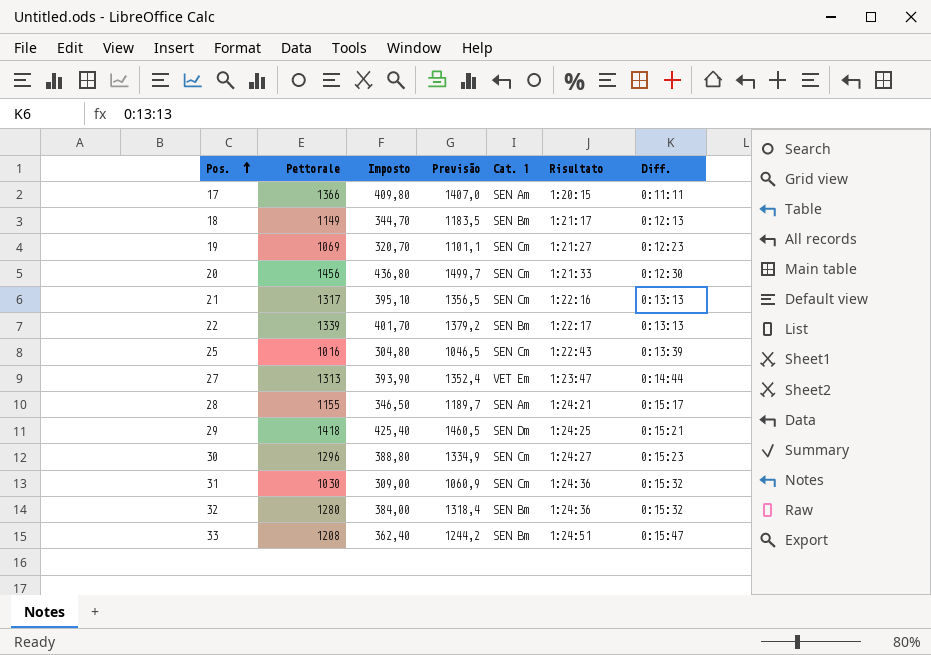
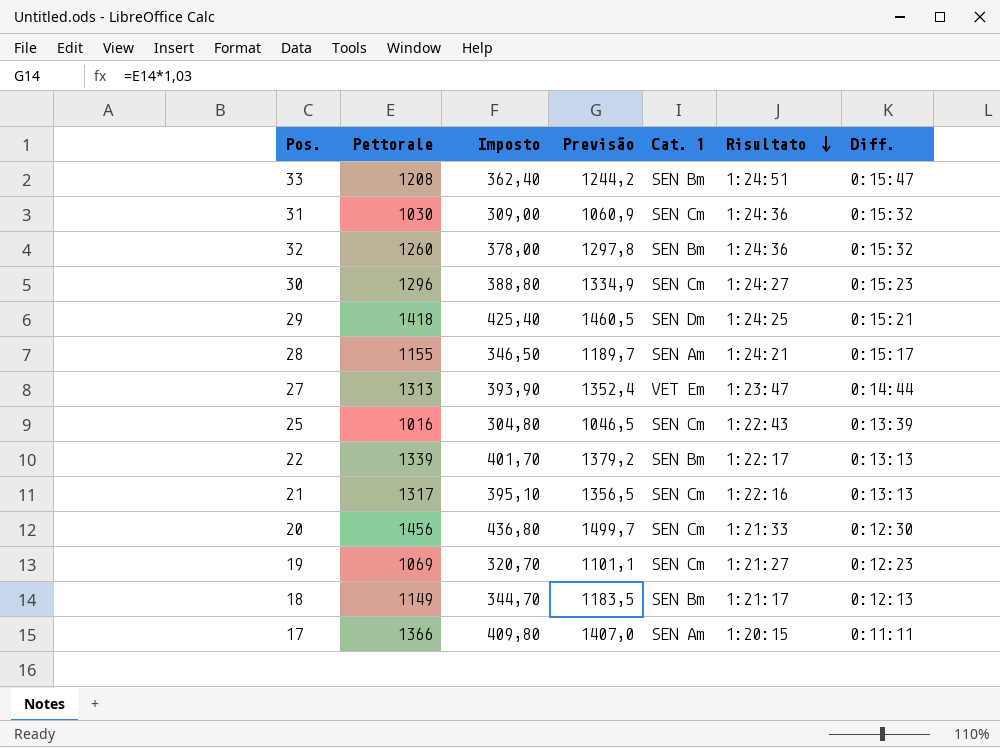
row order: Pos. ascending -> Risultato descending
32 | Pettorale: 1280 -> 1260
32 | Imposto: 384,00 -> 378,00
32 | Previsão: 1318,4 -> 1297,8

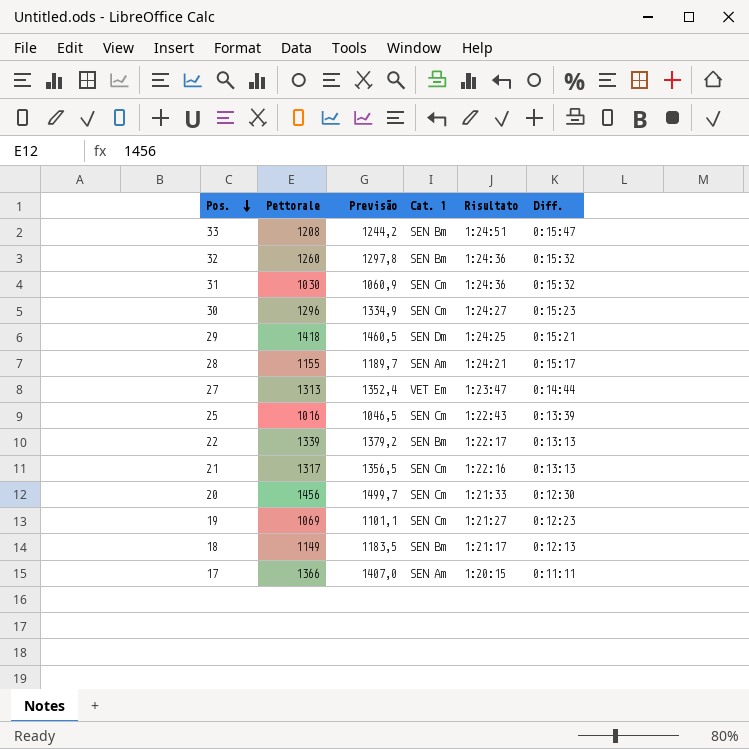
row order: Risultato descending -> Pos. descending
column Imposto | formula: [Pettorale] * 0,3 -> none

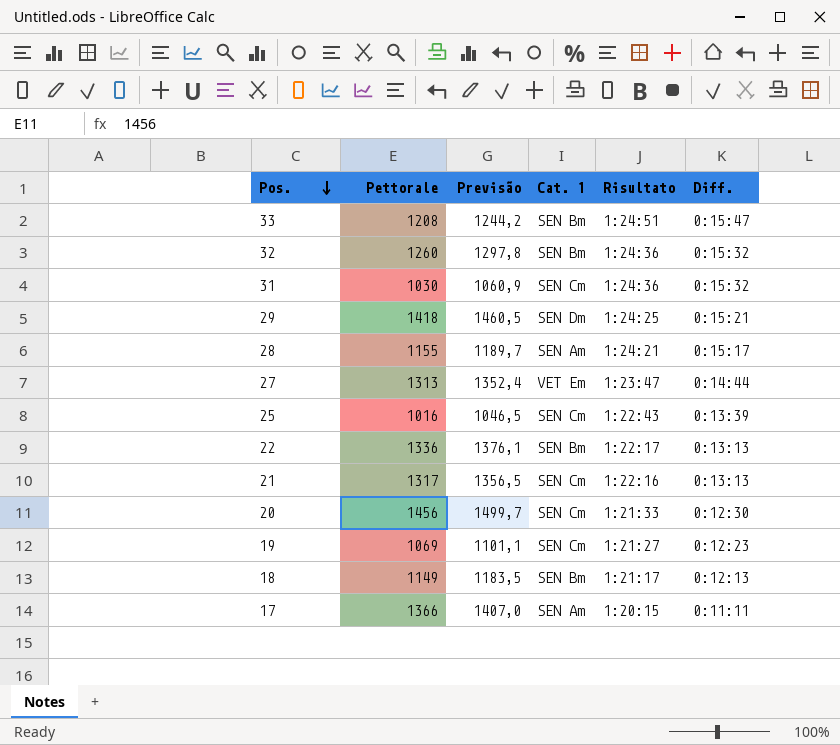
row 30: 1296 | 1334,9 | SEN Cm | 1:24:27 | 0:15:23 -> none
22 | Pettorale: 1339 -> 1336
22 | Previsão: 1379,2 -> 1376,1

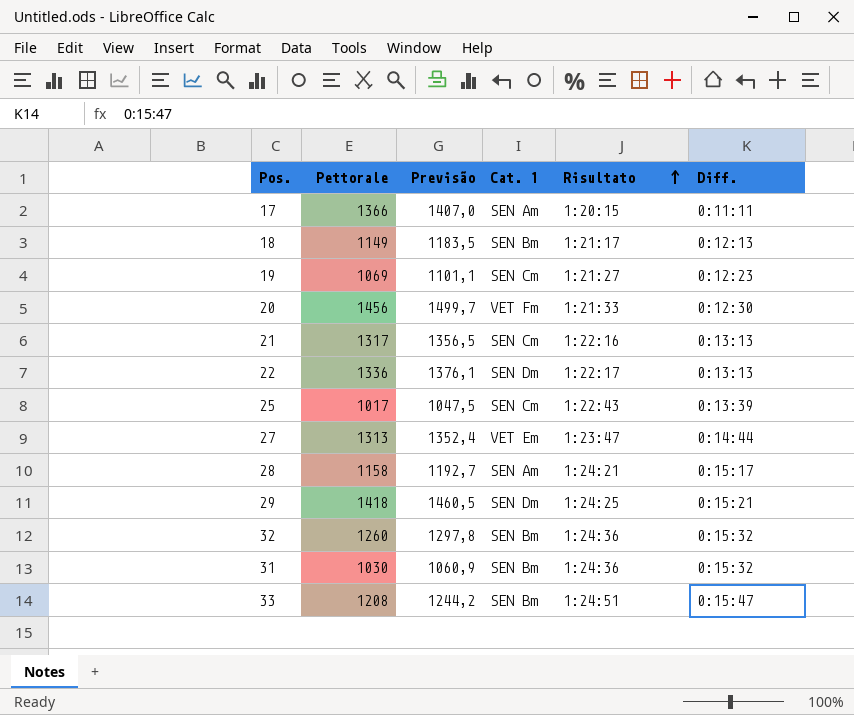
row order: Pos. descending -> Risultato ascending
20 | Cat. 1: SEN Cm -> VET Fm
22 | Cat. 1: SEN Bm -> SEN Dm
25 | Pettorale: 1016 -> 1017
25 | Previsão: 1046,5 -> 1047,5
28 | Pettorale: 1155 -> 1158
28 | Previsão: 1189,7 -> 1192,7
31 | Cat. 1: SEN Cm -> SEN Bm

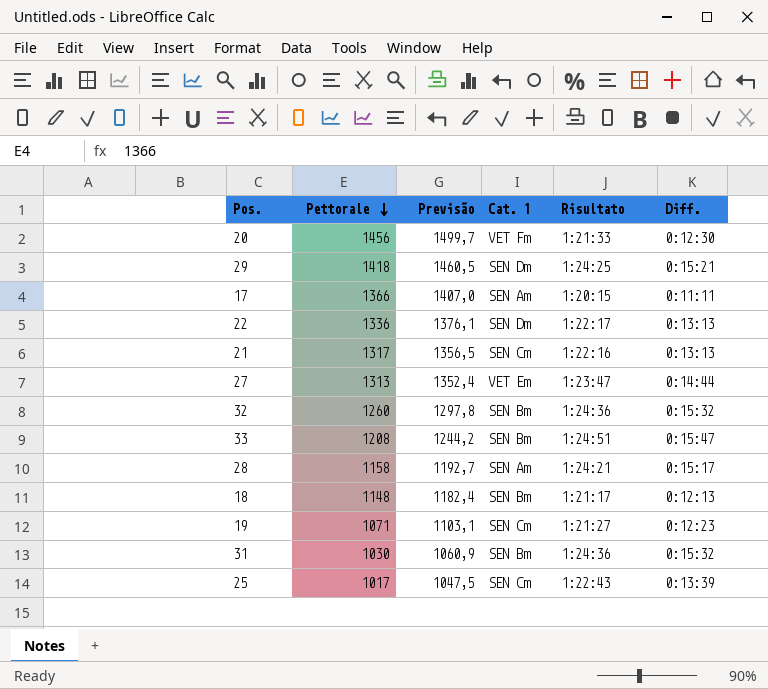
row order: Risultato ascending -> Pettorale descending
18 | Pettorale: 1149 -> 1148
18 | Previsão: 1183,5 -> 1182,4
19 | Pettorale: 1069 -> 1071
19 | Previsão: 1101,1 -> 1103,1

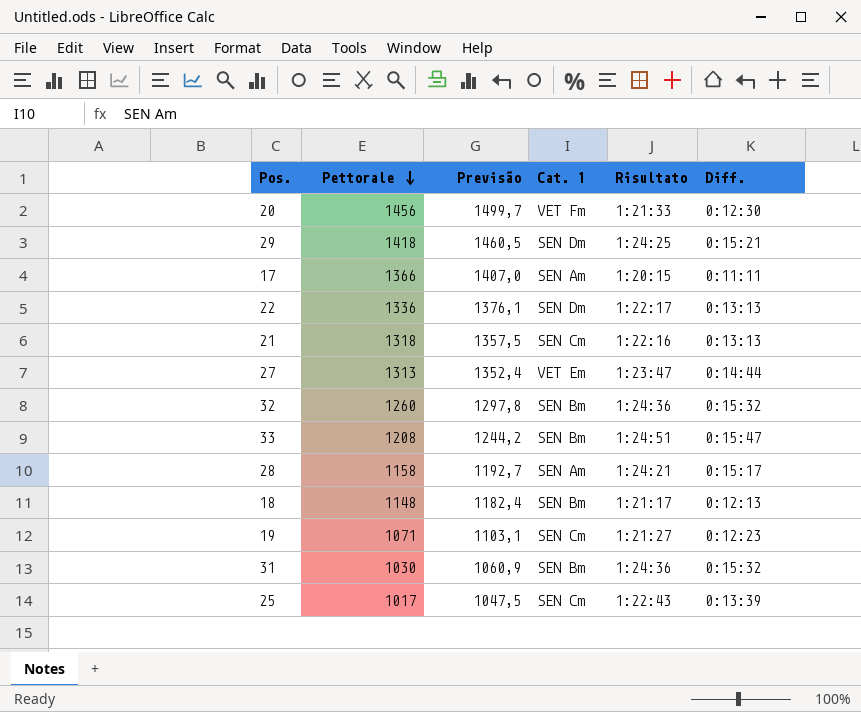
21 | Pettorale: 1317 -> 1318
21 | Previsão: 1356,5 -> 1357,5

